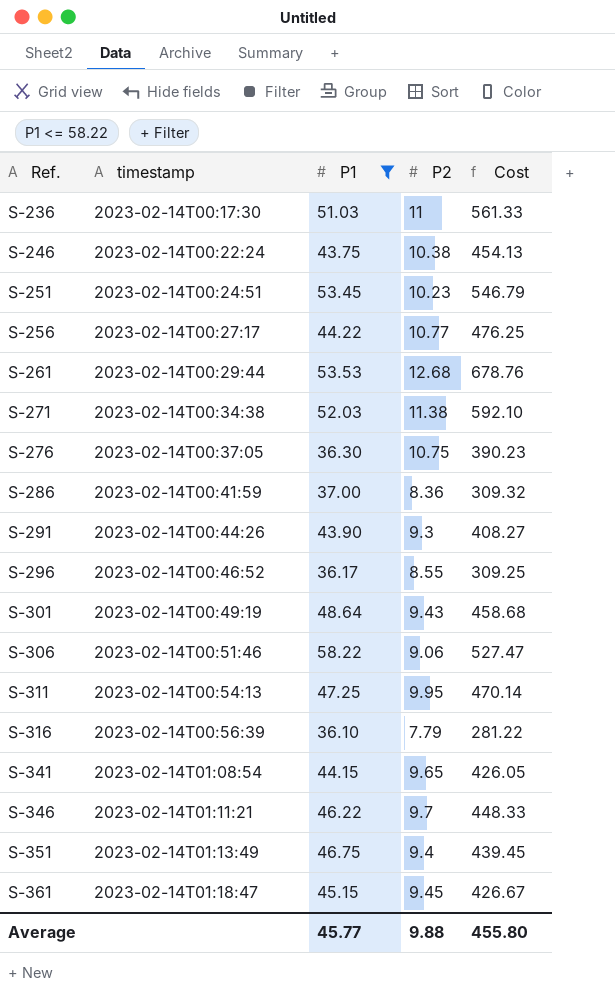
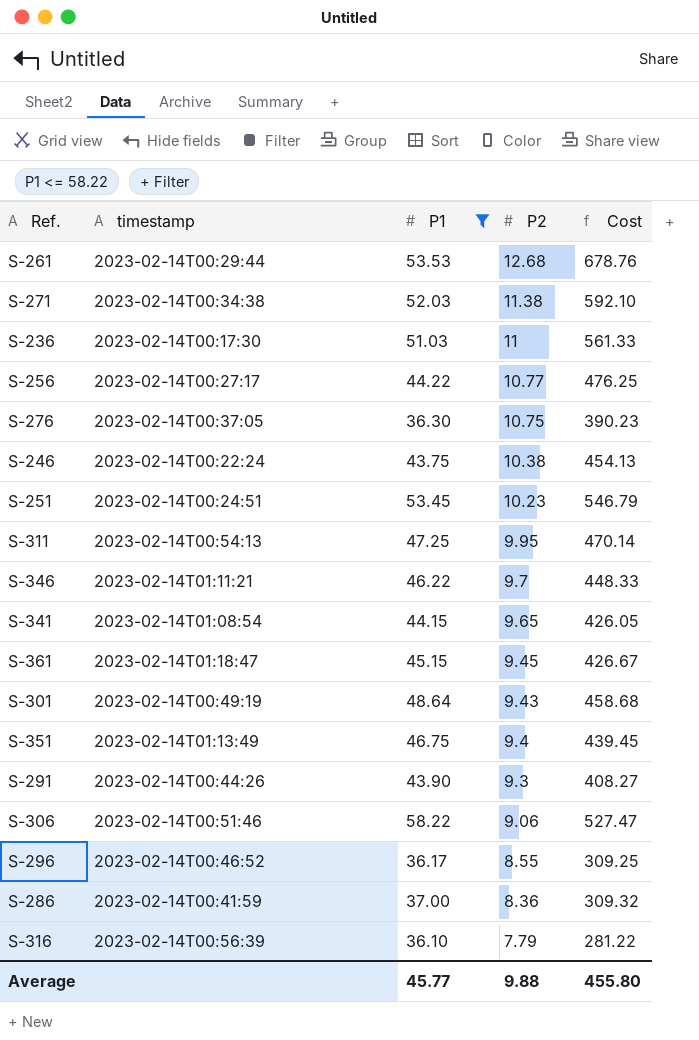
row order: Ref. ascending -> P2 descending

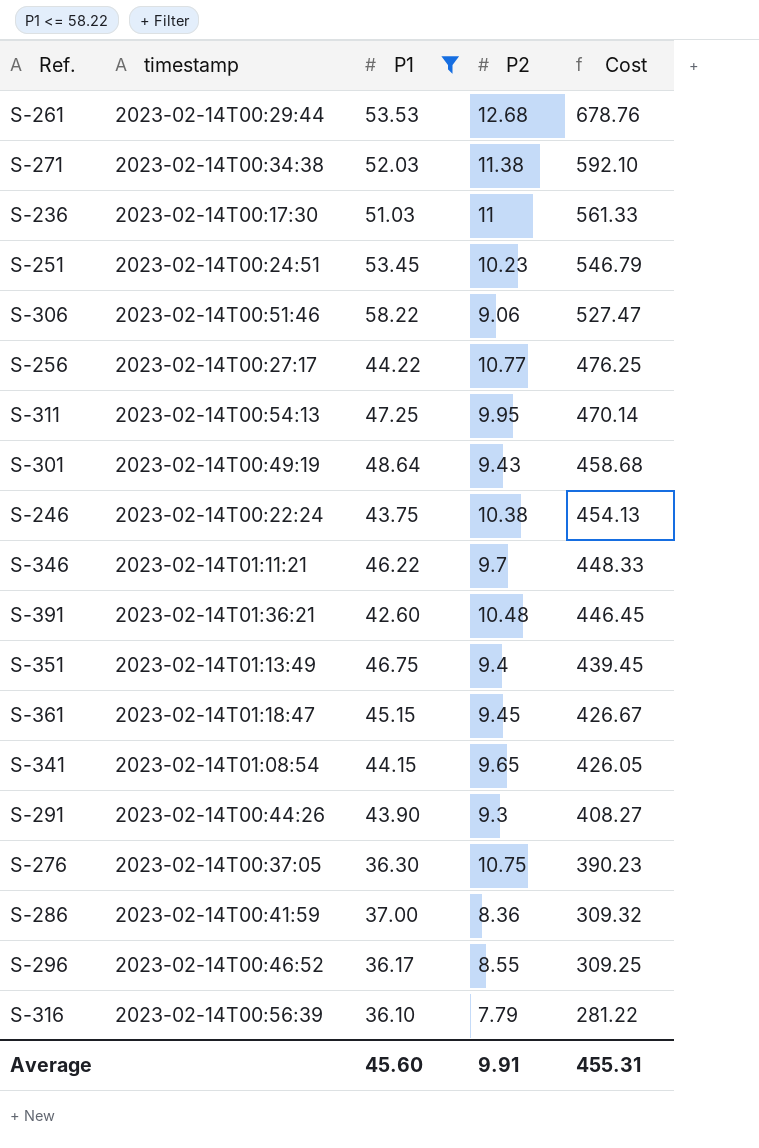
row order: P2 descending -> Cost descending
row S-391: none -> 2023-02-14T01:36:21 | 42.60 | 10.48 | 446.45
Average | P1: 45.77 -> 45.60
Average | P2: 9.88 -> 9.91
Average | Cost: 455.80 -> 455.31

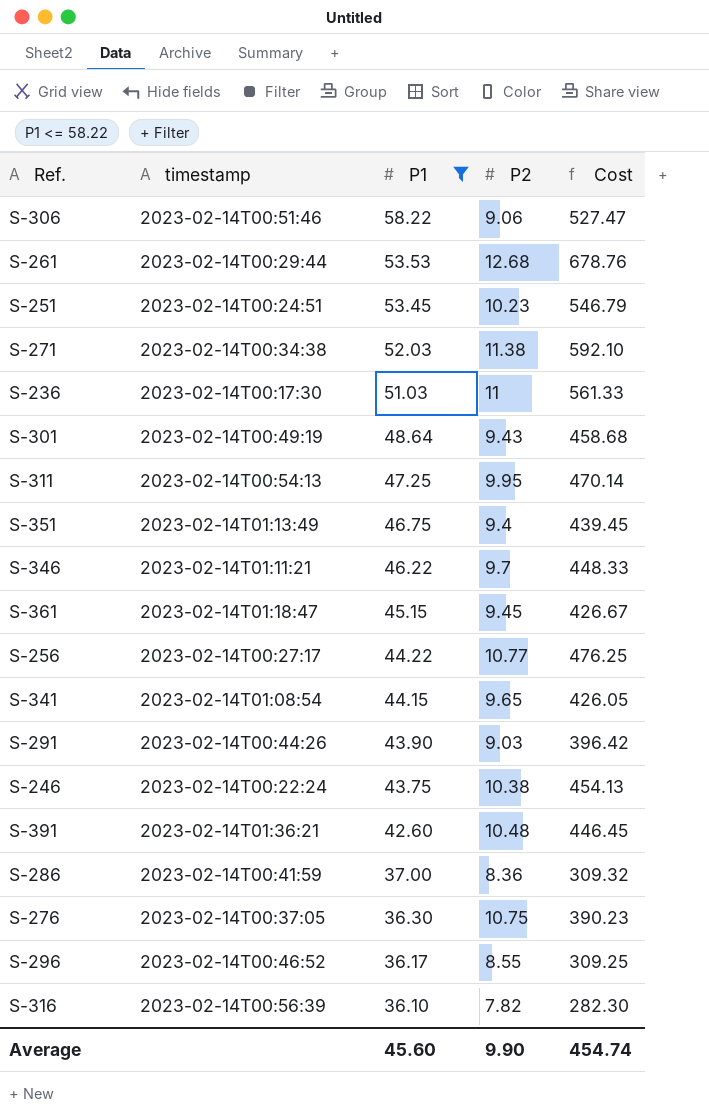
row order: Cost descending -> P1 descending
S-291 | P2: 9.3 -> 9.03
S-291 | Cost: 408.27 -> 396.42
S-316 | P2: 7.79 -> 7.82
S-316 | Cost: 281.22 -> 282.30
Average | P2: 9.91 -> 9.90
Average | Cost: 455.31 -> 454.74

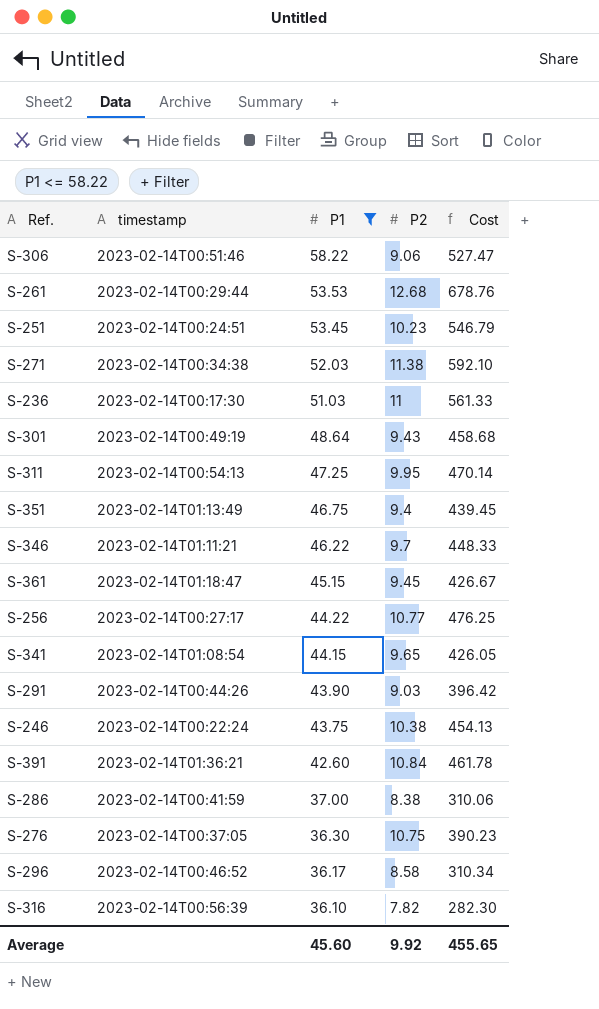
S-391 | P2: 10.48 -> 10.84
S-391 | Cost: 446.45 -> 461.78
S-286 | P2: 8.36 -> 8.38
S-286 | Cost: 309.32 -> 310.06
S-296 | P2: 8.55 -> 8.58
S-296 | Cost: 309.25 -> 310.34
Average | P2: 9.90 -> 9.92
Average | Cost: 454.74 -> 455.65

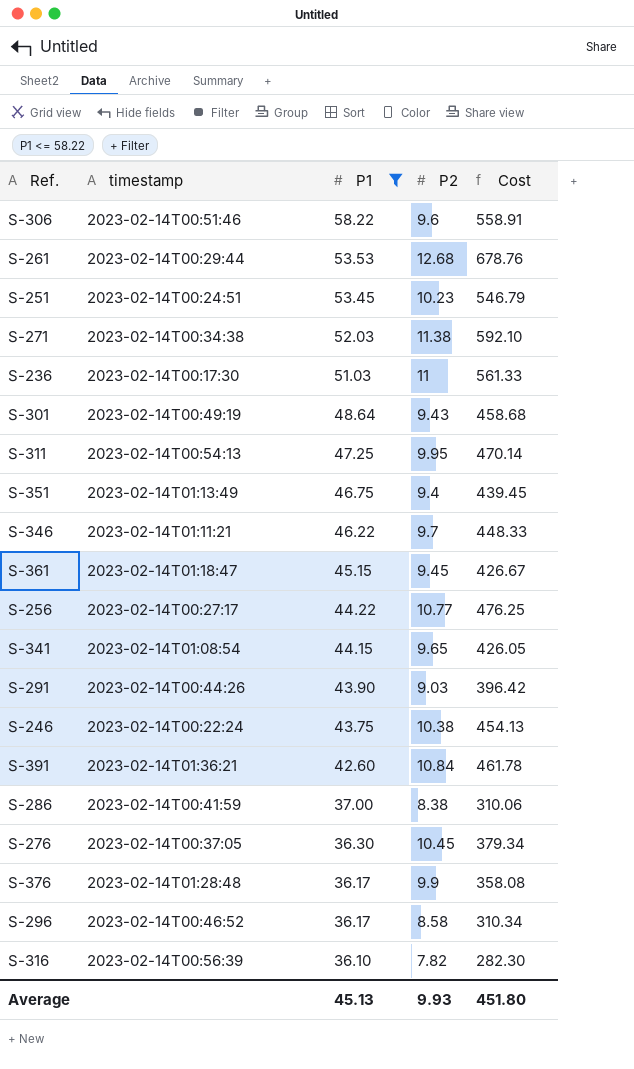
S-306 | P2: 9.06 -> 9.6
S-306 | Cost: 527.47 -> 558.91
S-276 | P2: 10.75 -> 10.45
S-276 | Cost: 390.23 -> 379.34
row S-376: none -> 2023-02-14T01:28:48 | 36.17 | 9.9 | 358.08
Average | P1: 45.60 -> 45.13
Average | P2: 9.92 -> 9.93
Average | Cost: 455.65 -> 451.80

